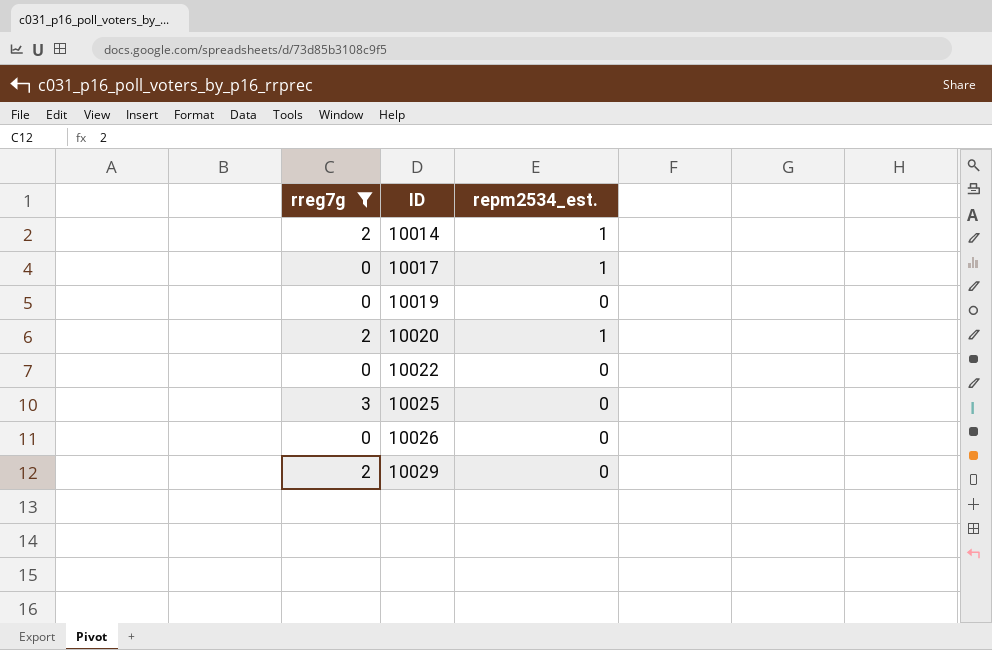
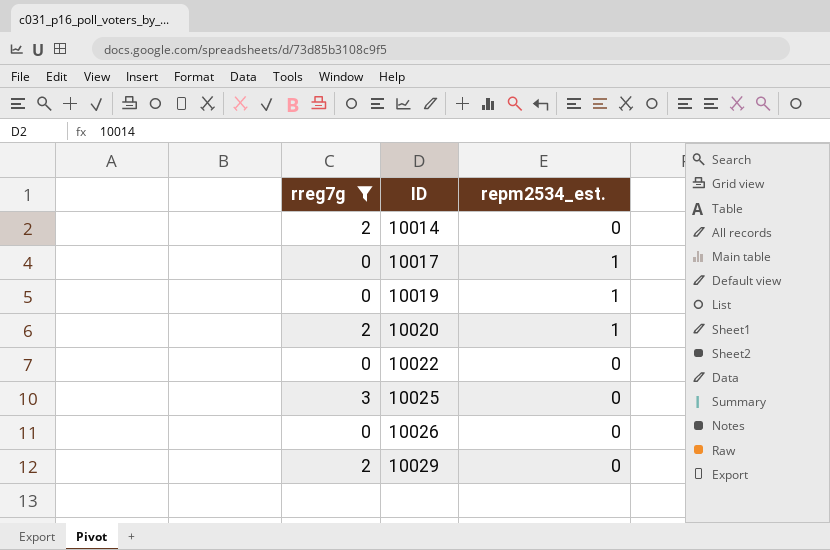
10014 | repm2534_est.: 1 -> 0
10019 | repm2534_est.: 0 -> 1

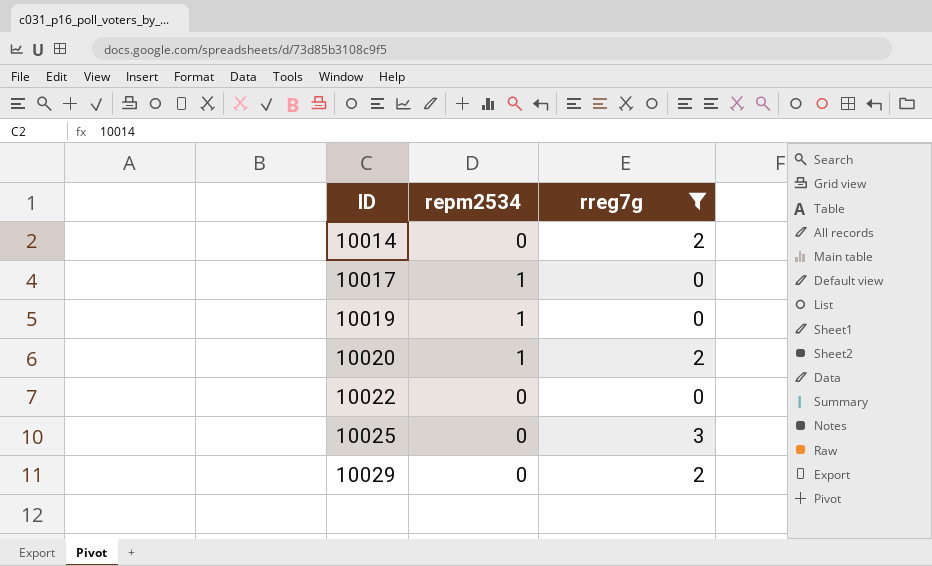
column name: repm2534_est. -> repm2534
column rreg7g | position: 1 -> 3
row 10026: 0 | 0 -> none

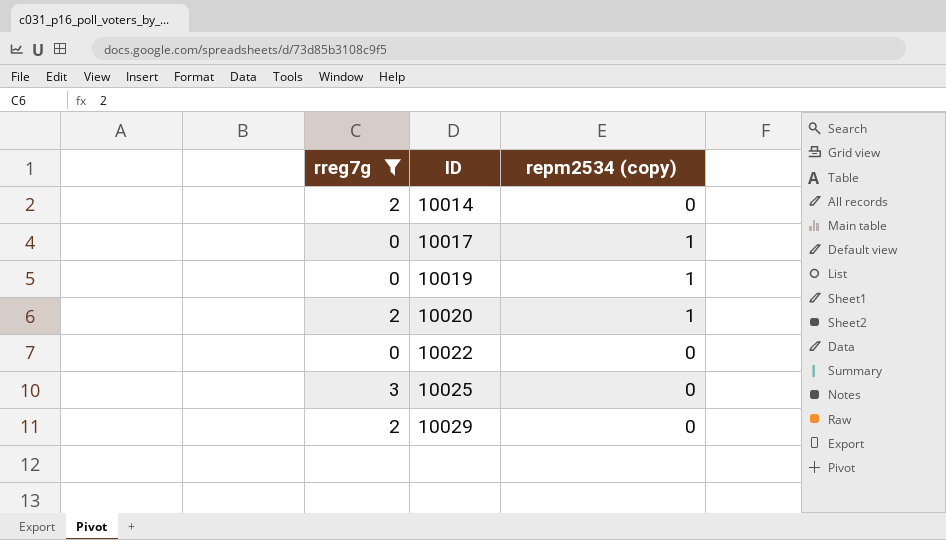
column rreg7g | position: 3 -> 1
column name: repm2534 -> repm2534 (copy)

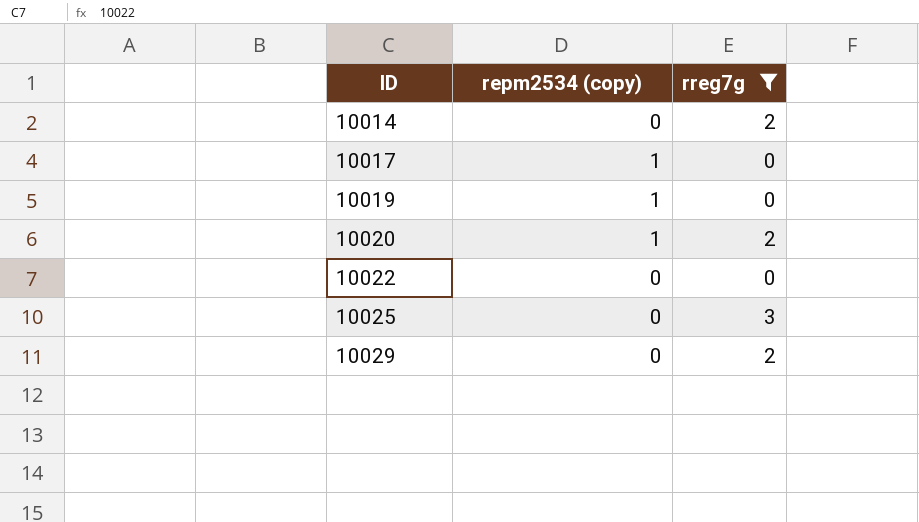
column rreg7g | position: 1 -> 3

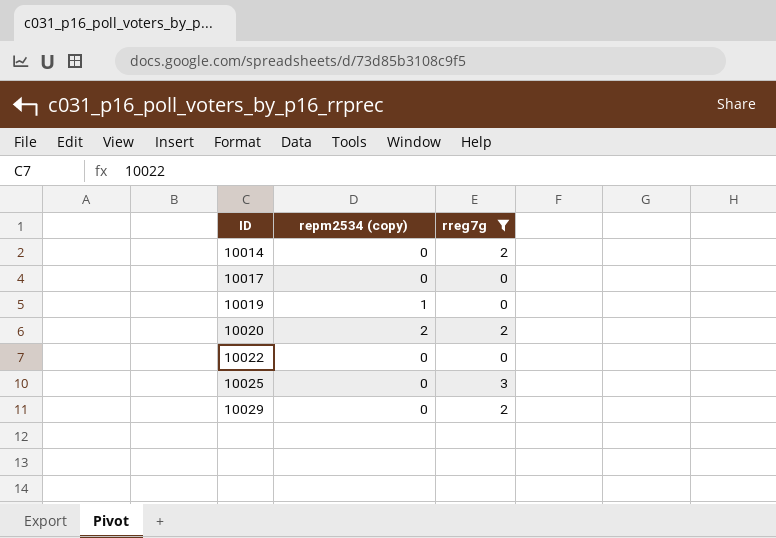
10017 | repm2534 (copy): 1 -> 0
10020 | repm2534 (copy): 1 -> 2

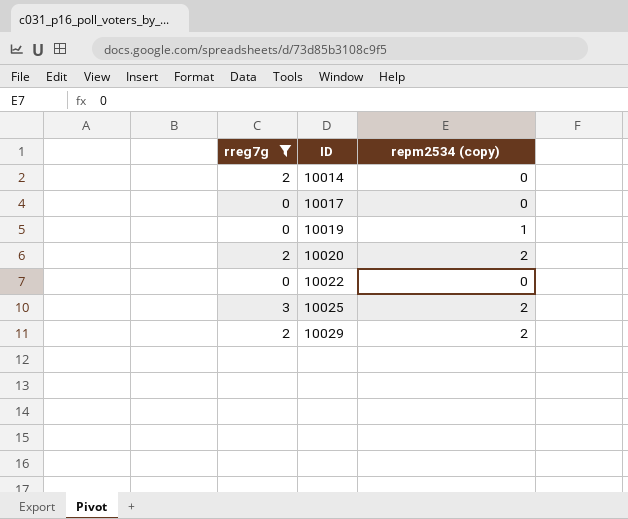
column rreg7g | position: 3 -> 1
10025 | repm2534 (copy): 0 -> 2
10029 | repm2534 (copy): 0 -> 2

